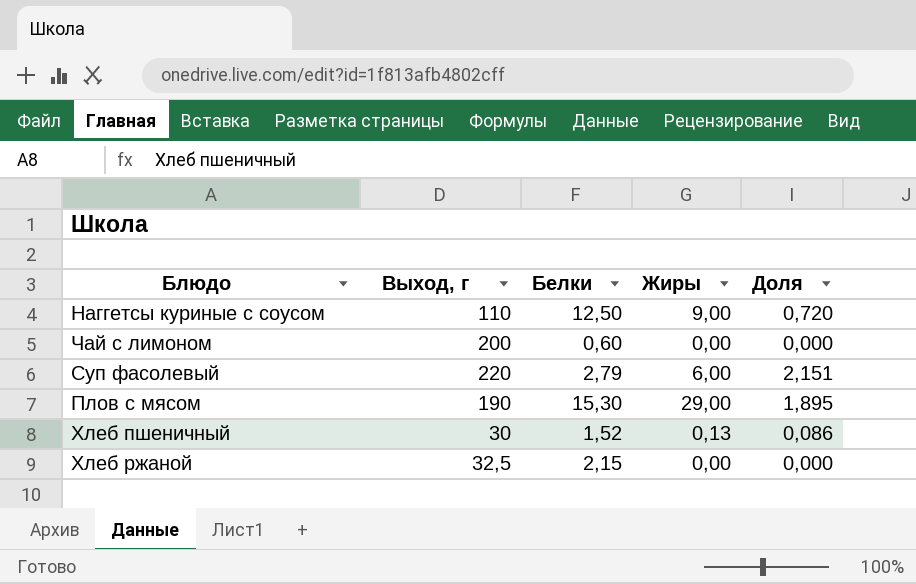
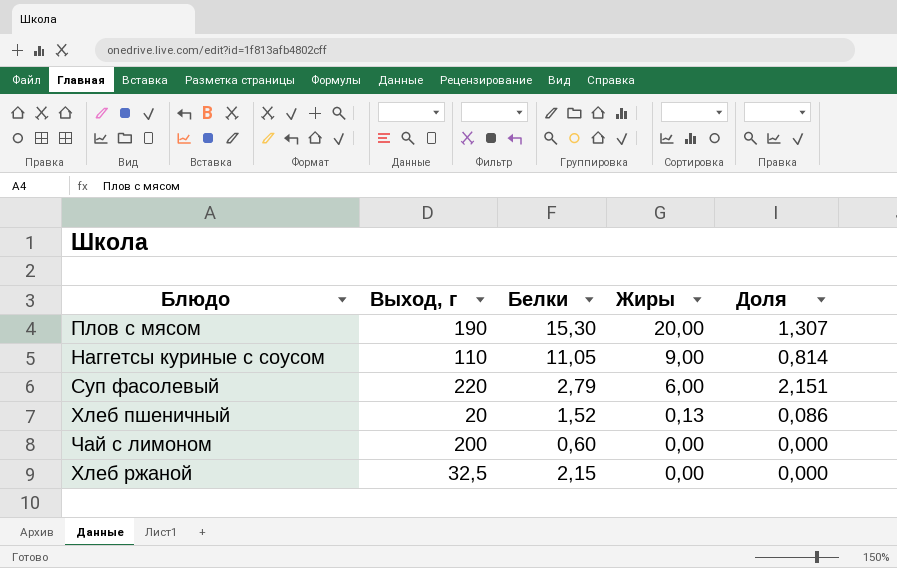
row order: none -> Жиры descending
Плов с мясом | Жиры: 29,00 -> 20,00
Плов с мясом | Доля: 1,895 -> 1,307
Наггетсы куриные с соусом | Белки: 12,50 -> 11,05
Наггетсы куриные с соусом | Доля: 0,720 -> 0,814
Хлеб пшеничный | Выход, г: 30 -> 20

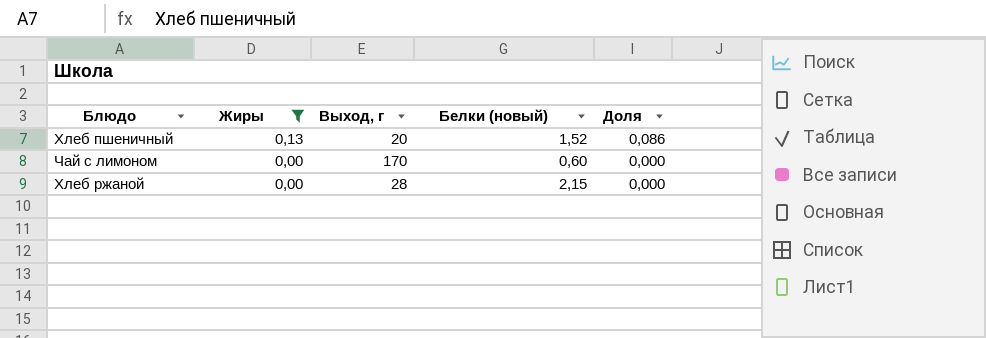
filter: none -> Жиры <= 0,13
column Жиры | position: 4 -> 2
column name: Белки -> Белки (новый)
Чай с лимоном | Выход, г: 200 -> 170
Хлеб ржаной | Выход, г: 32,5 -> 28

